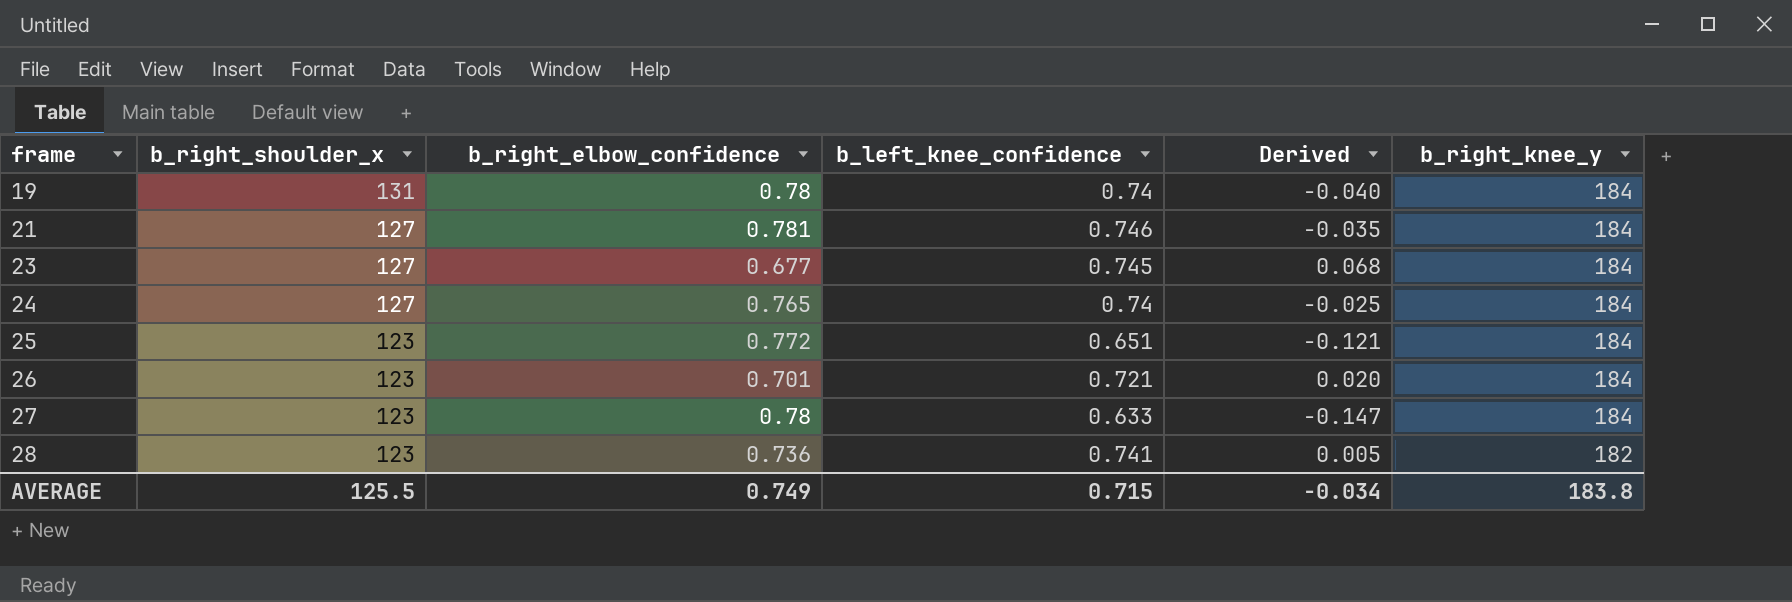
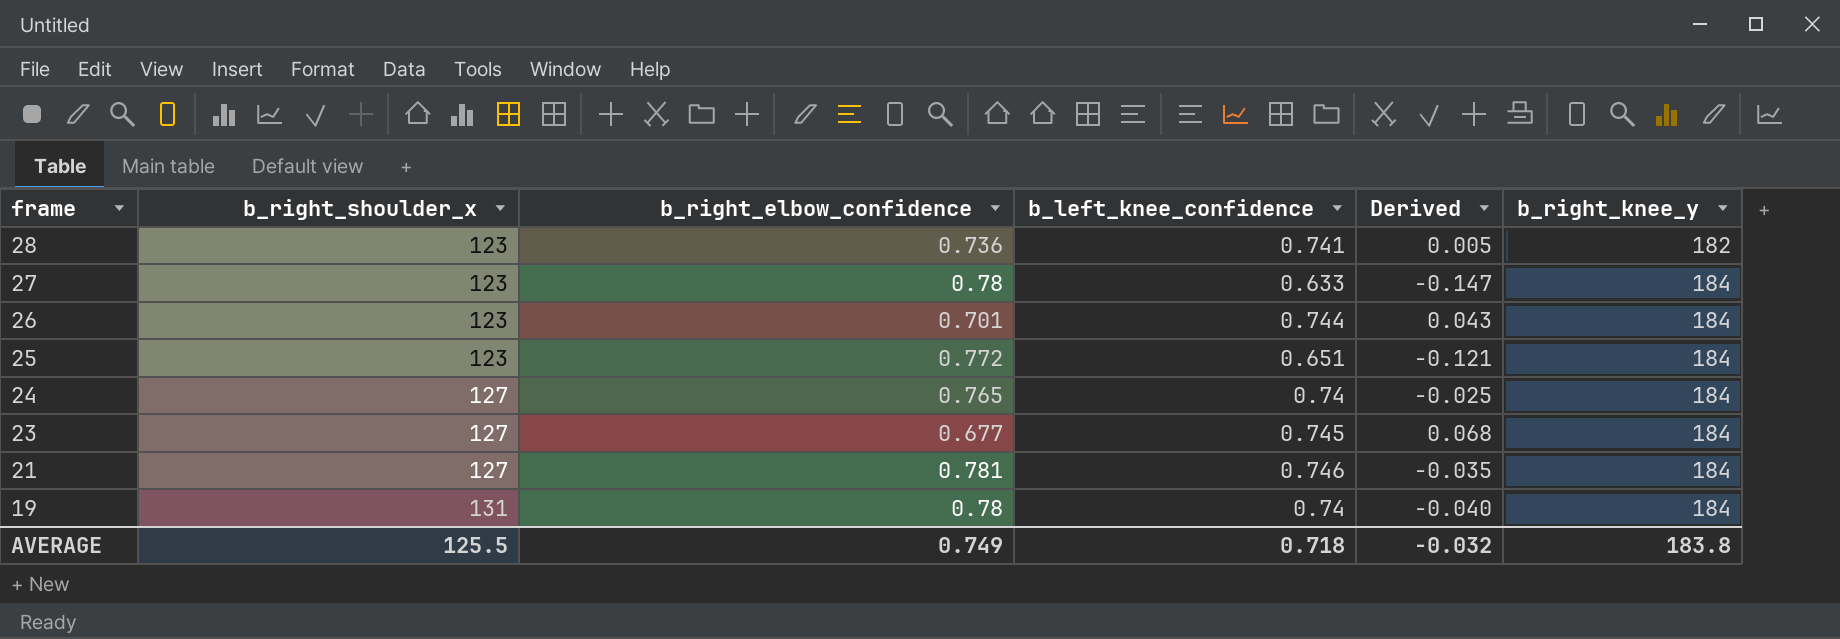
row order: frame ascending -> frame descending
26 | b_left_knee_confidence: 0.721 -> 0.744
26 | Derived: 0.020 -> 0.043
AVERAGE | b_left_knee_confidence: 0.715 -> 0.718
AVERAGE | Derived: -0.034 -> -0.032

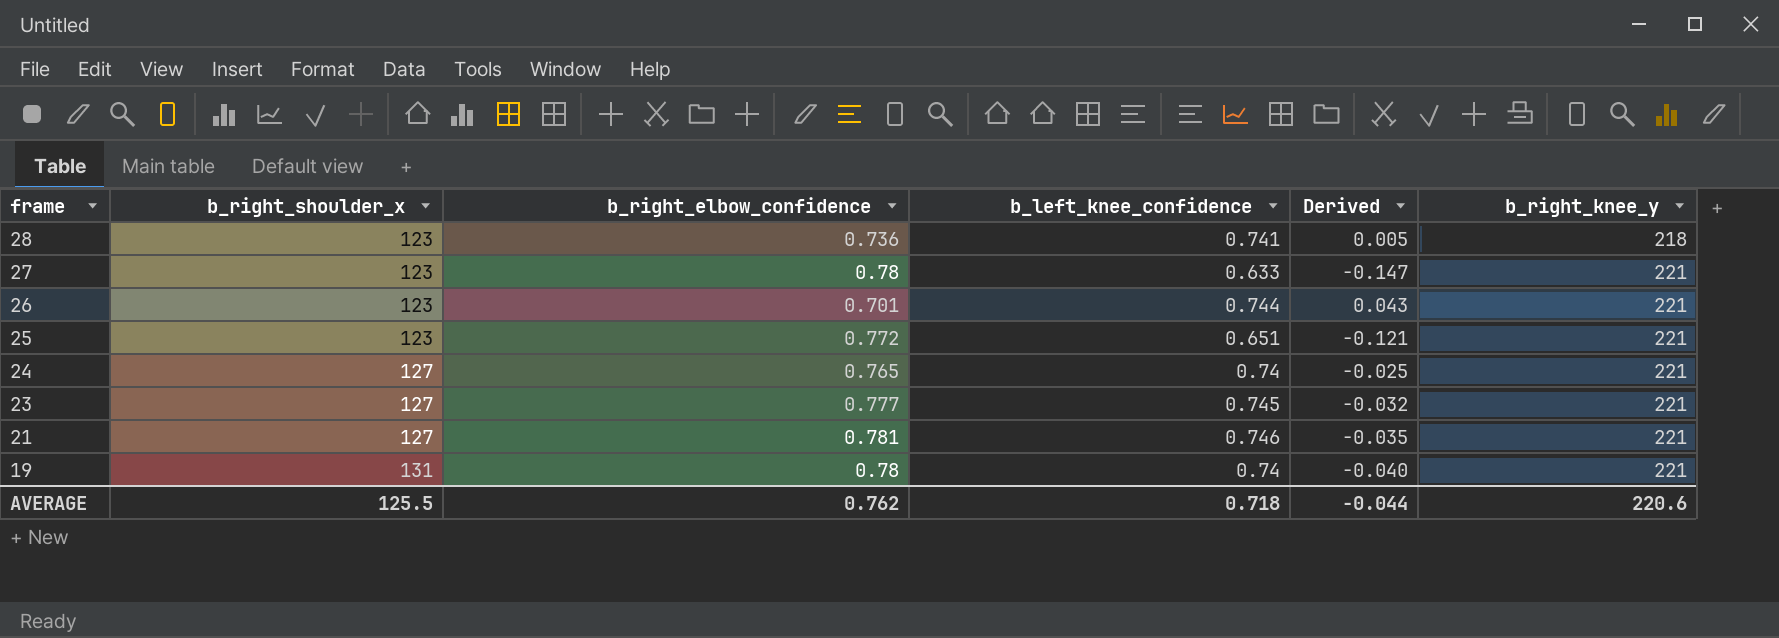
28 | b_right_knee_y: 182 -> 218
27 | b_right_knee_y: 184 -> 221
26 | b_right_knee_y: 184 -> 221
25 | b_right_knee_y: 184 -> 221
24 | b_right_knee_y: 184 -> 221
23 | b_right_elbow_confidence: 0.677 -> 0.777
23 | Derived: 0.068 -> -0.032
23 | b_right_knee_y: 184 -> 221
21 | b_right_knee_y: 184 -> 221
19 | b_right_knee_y: 184 -> 221
AVERAGE | b_right_elbow_confidence: 0.749 -> 0.762
AVERAGE | Derived: -0.032 -> -0.044
AVERAGE | b_right_knee_y: 183.8 -> 220.6

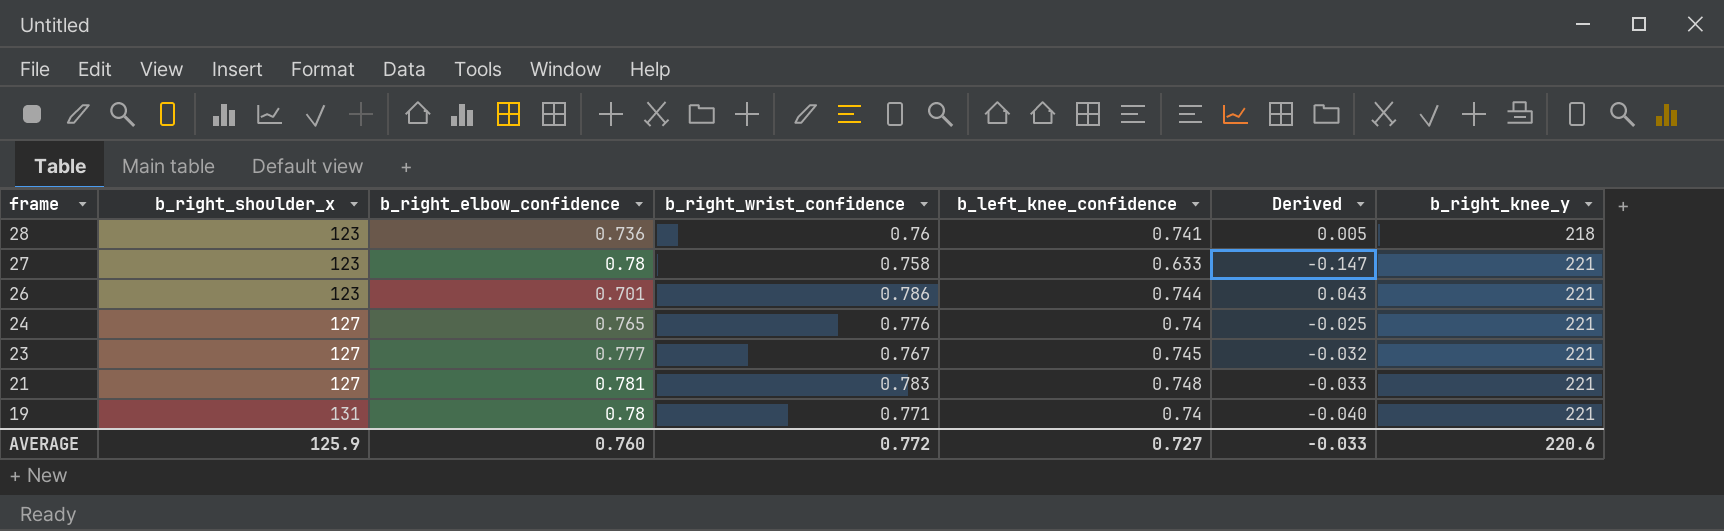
column b_right_wrist_confidence | position: none -> 4
row 25: 123 | 0.772 | 0.651 | -0.121 | 221 -> none
21 | b_left_knee_confidence: 0.746 -> 0.748
21 | Derived: -0.035 -> -0.033
AVERAGE | b_right_shoulder_x: 125.5 -> 125.9
AVERAGE | b_right_elbow_confidence: 0.762 -> 0.760
AVERAGE | b_left_knee_confidence: 0.718 -> 0.727
AVERAGE | Derived: -0.044 -> -0.033

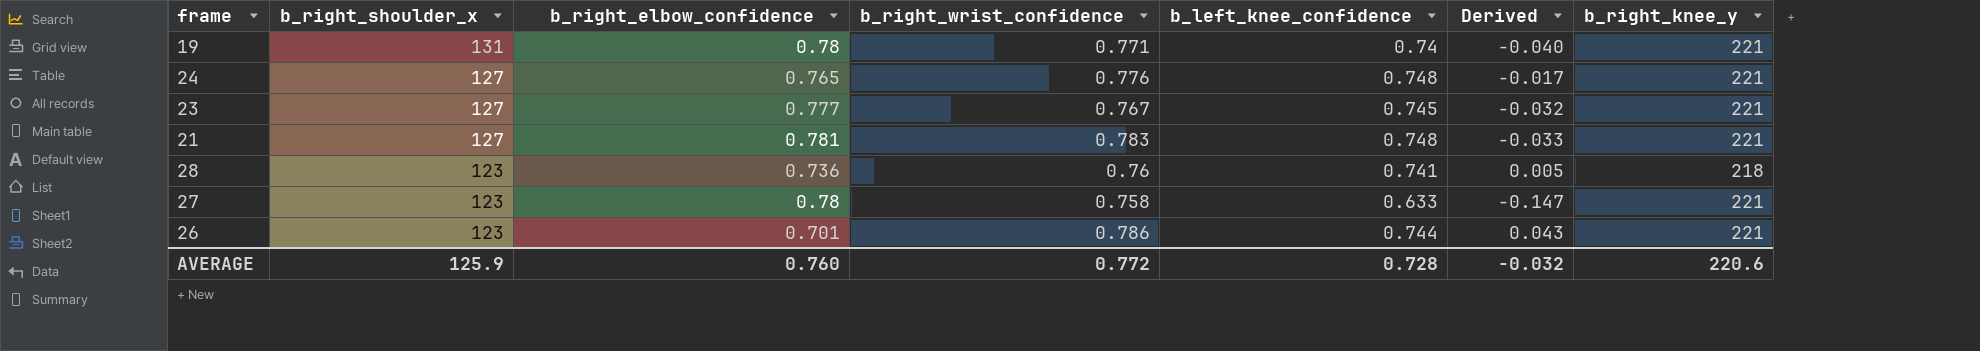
row order: frame descending -> b_right_shoulder_x descending
24 | b_left_knee_confidence: 0.74 -> 0.748
24 | Derived: -0.025 -> -0.017
AVERAGE | b_left_knee_confidence: 0.727 -> 0.728
AVERAGE | Derived: -0.033 -> -0.032

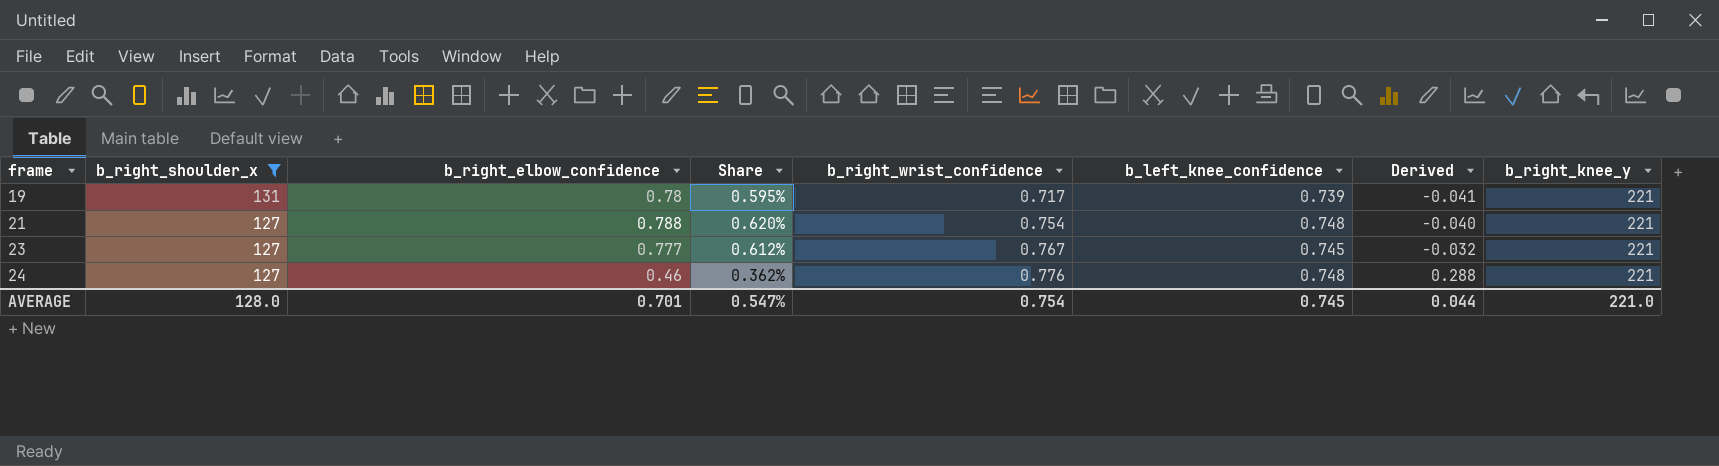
filter: none -> b_right_shoulder_x != 123
row order: b_right_shoulder_x descending -> frame ascending
column Share | formula: none -> [b_right_elbow_confidence] / [b_right_shoulder_x]
19 | b_right_wrist_confidence: 0.771 -> 0.717
19 | b_left_knee_confidence: 0.74 -> 0.739
19 | Derived: -0.040 -> -0.041
21 | b_right_elbow_confidence: 0.781 -> 0.788
21 | b_right_wrist_confidence: 0.783 -> 0.754
21 | Derived: -0.033 -> -0.040
24 | b_right_elbow_confidence: 0.765 -> 0.46
24 | Derived: -0.017 -> 0.288
AVERAGE | b_right_shoulder_x: 125.9 -> 128.0
AVERAGE | b_right_elbow_confidence: 0.760 -> 0.701
AVERAGE | b_right_wrist_confidence: 0.772 -> 0.754
AVERAGE | b_left_knee_confidence: 0.728 -> 0.745
AVERAGE | Derived: -0.032 -> 0.044
AVERAGE | b_right_knee_y: 220.6 -> 221.0

